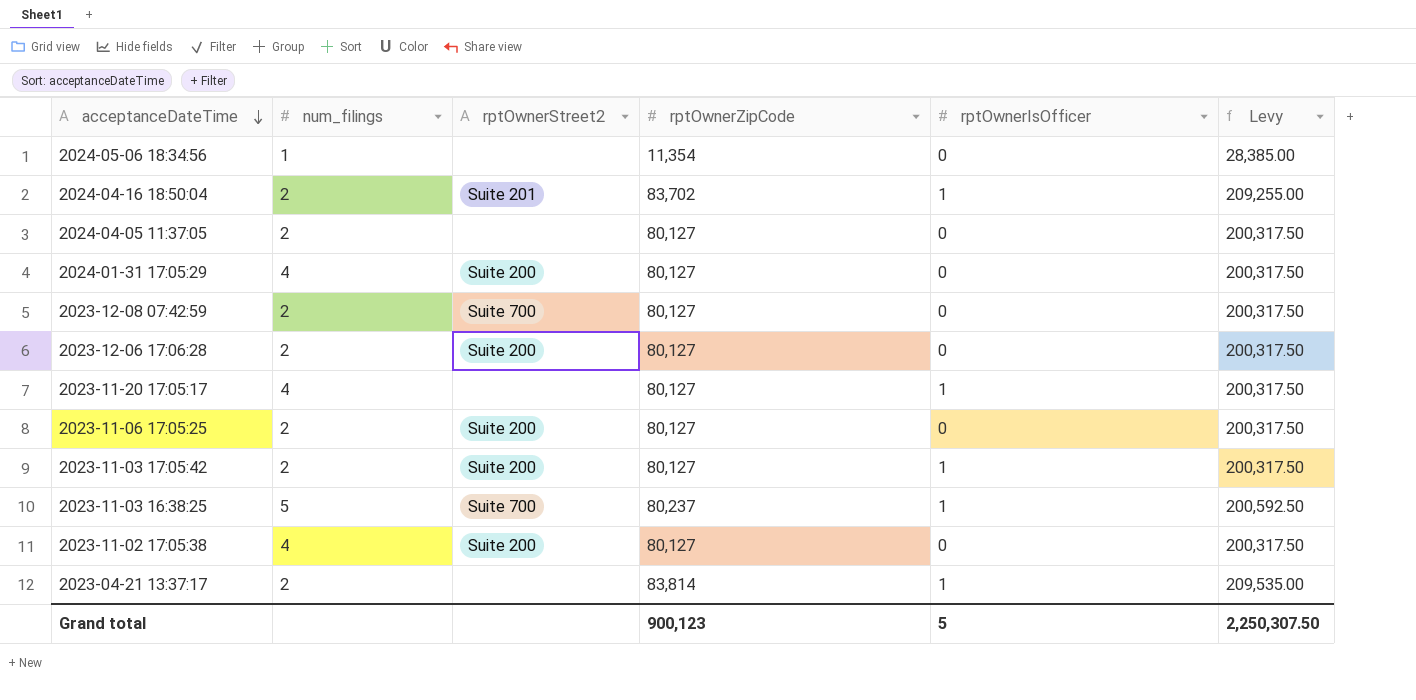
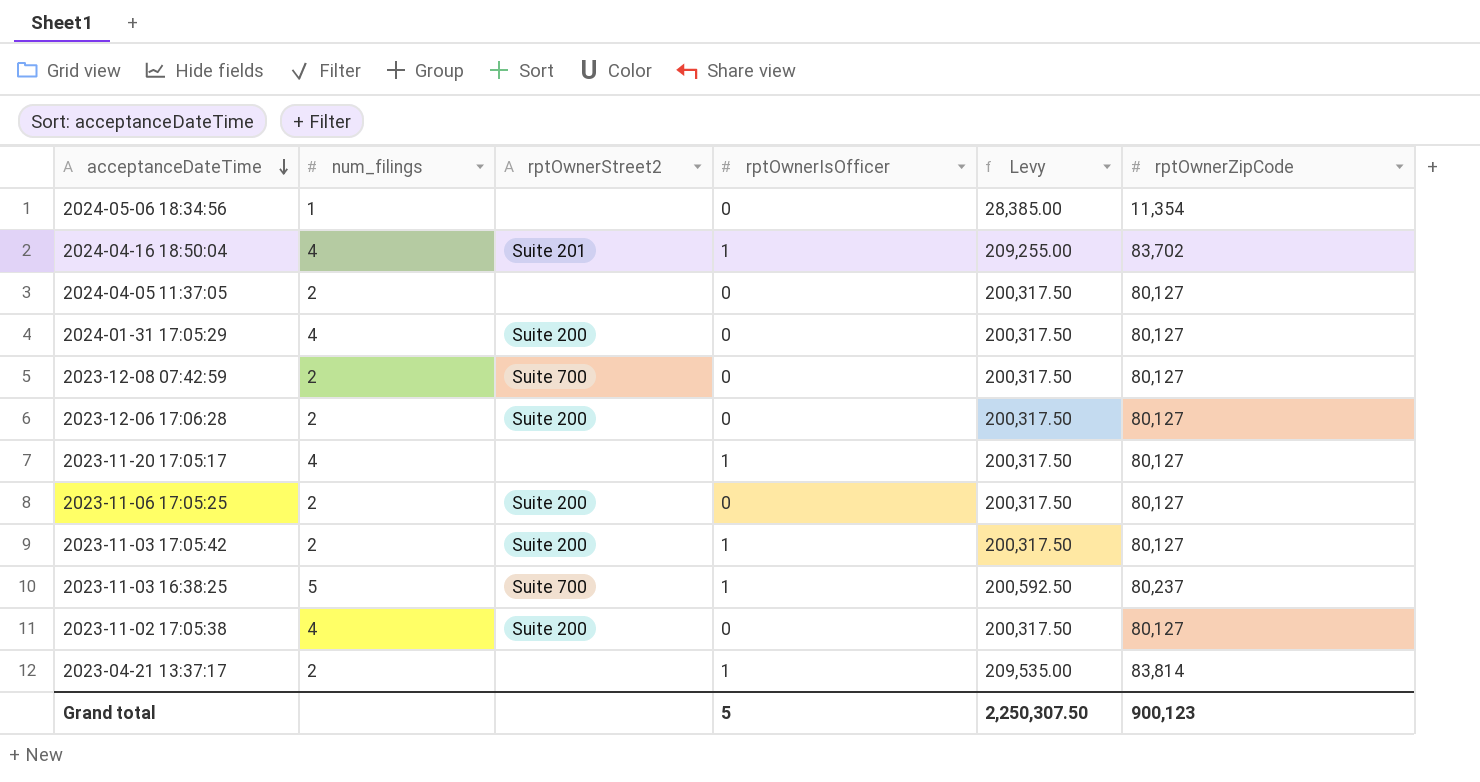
column rptOwnerZipCode | position: 4 -> 6
2024-04-16 18:50:04 | num_filings: 2 -> 4

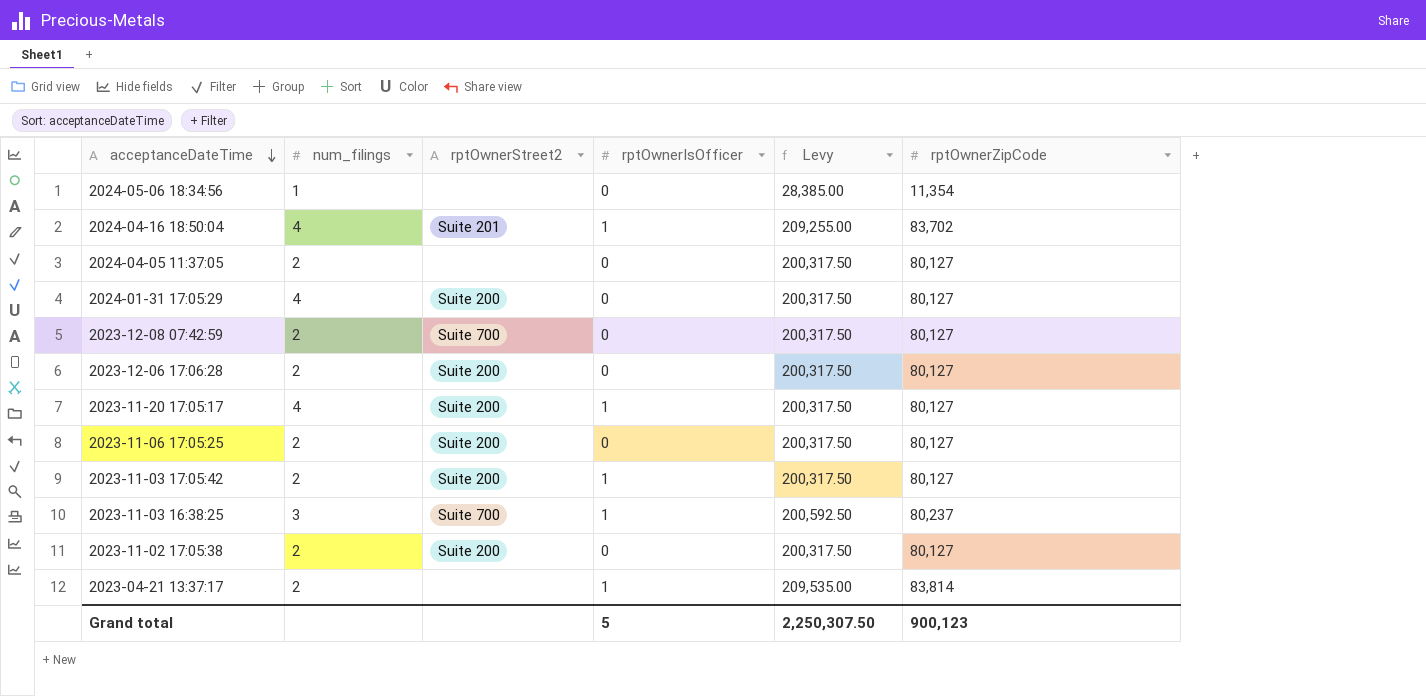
2023-11-20 17:05:17 | rptOwnerStreet2: none -> Suite 200
2023-11-03 16:38:25 | num_filings: 5 -> 3
2023-11-02 17:05:38 | num_filings: 4 -> 2

